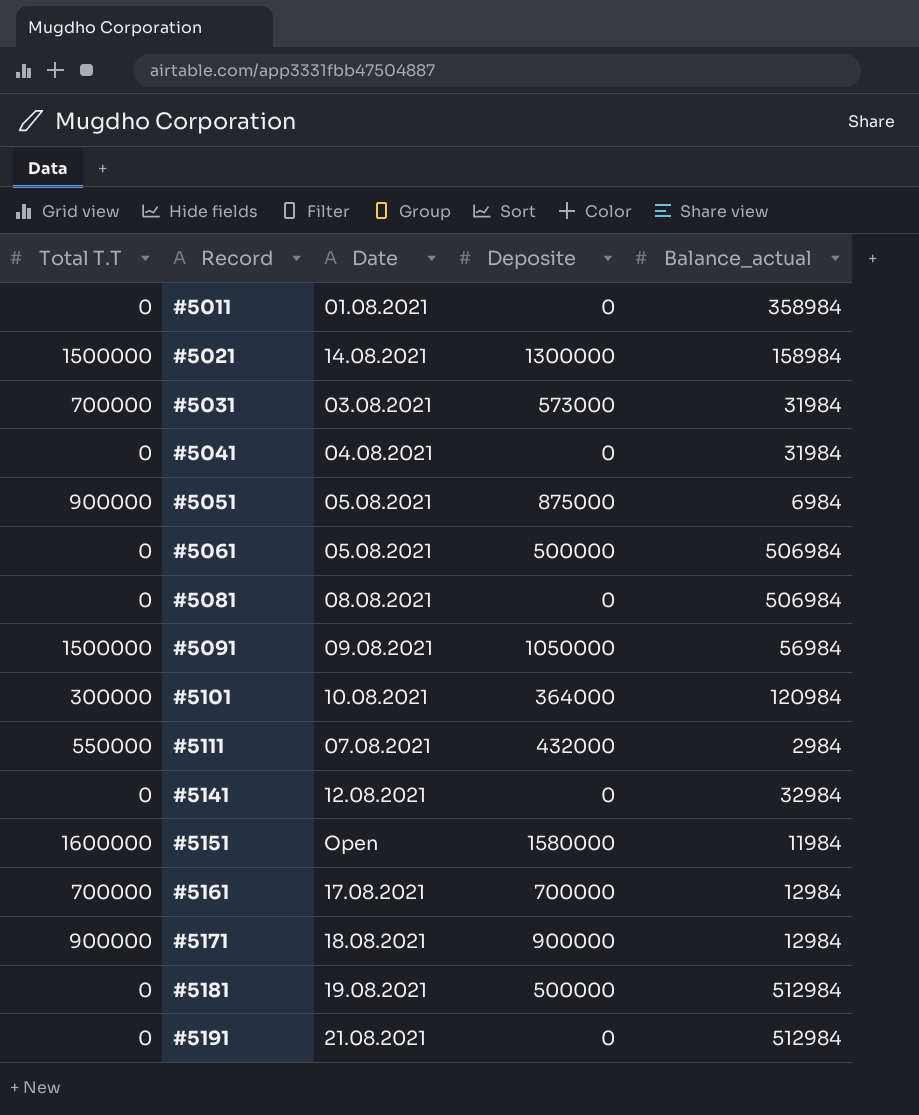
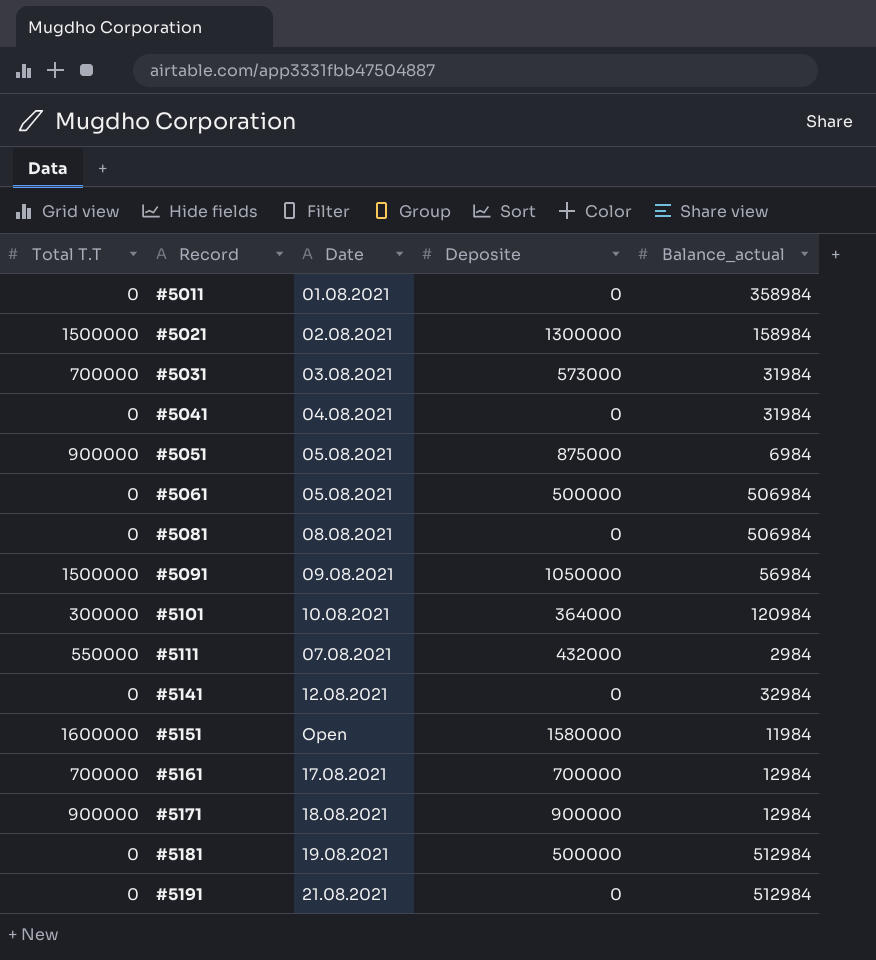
#5021 | Date: 14.08.2021 -> 02.08.2021

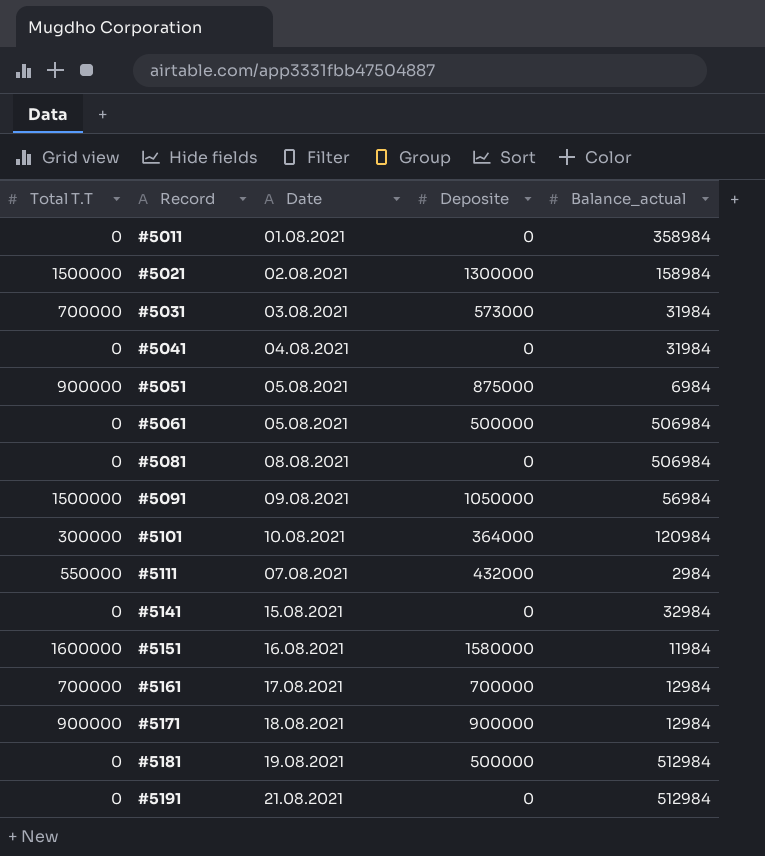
#5141 | Date: 12.08.2021 -> 15.08.2021
#5151 | Date: Open -> 16.08.2021

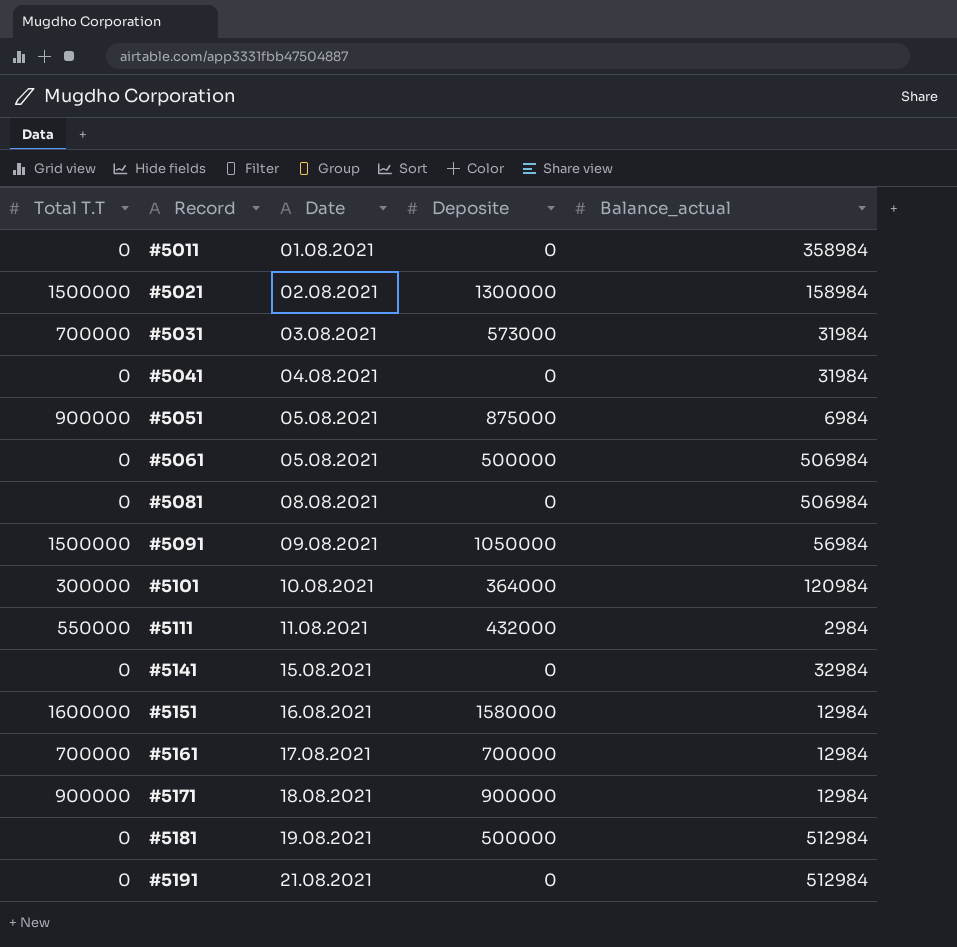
#5111 | Date: 07.08.2021 -> 11.08.2021
#5151 | Balance_actual: 11984 -> 12984

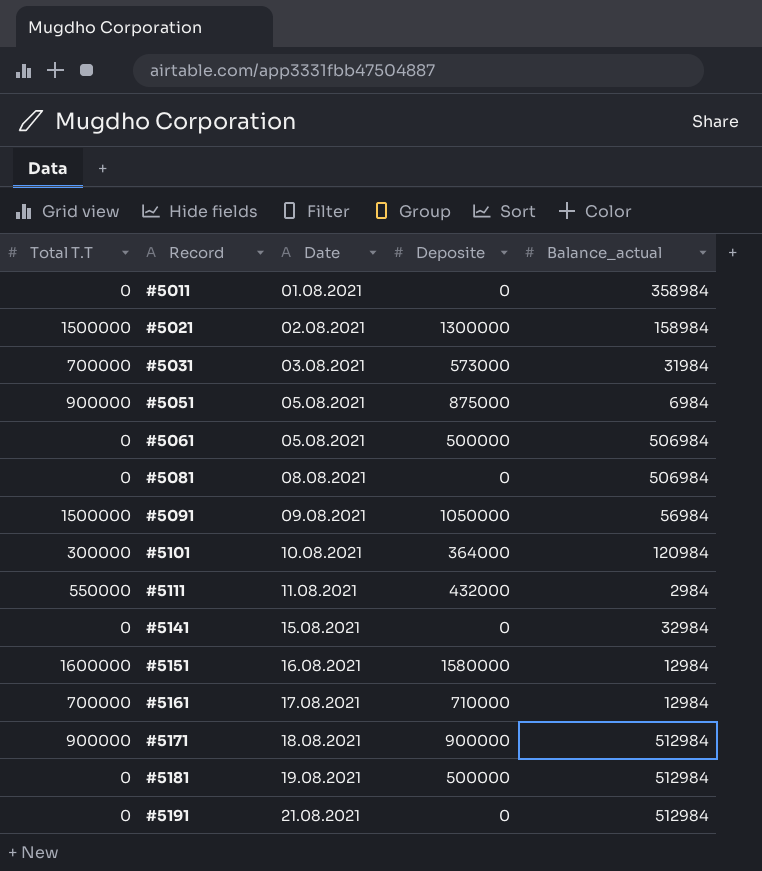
row #5041: 0 | 04.08.2021 | 0 | 31984 -> none
#5161 | Deposite: 700000 -> 710000
#5171 | Balance_actual: 12984 -> 512984

